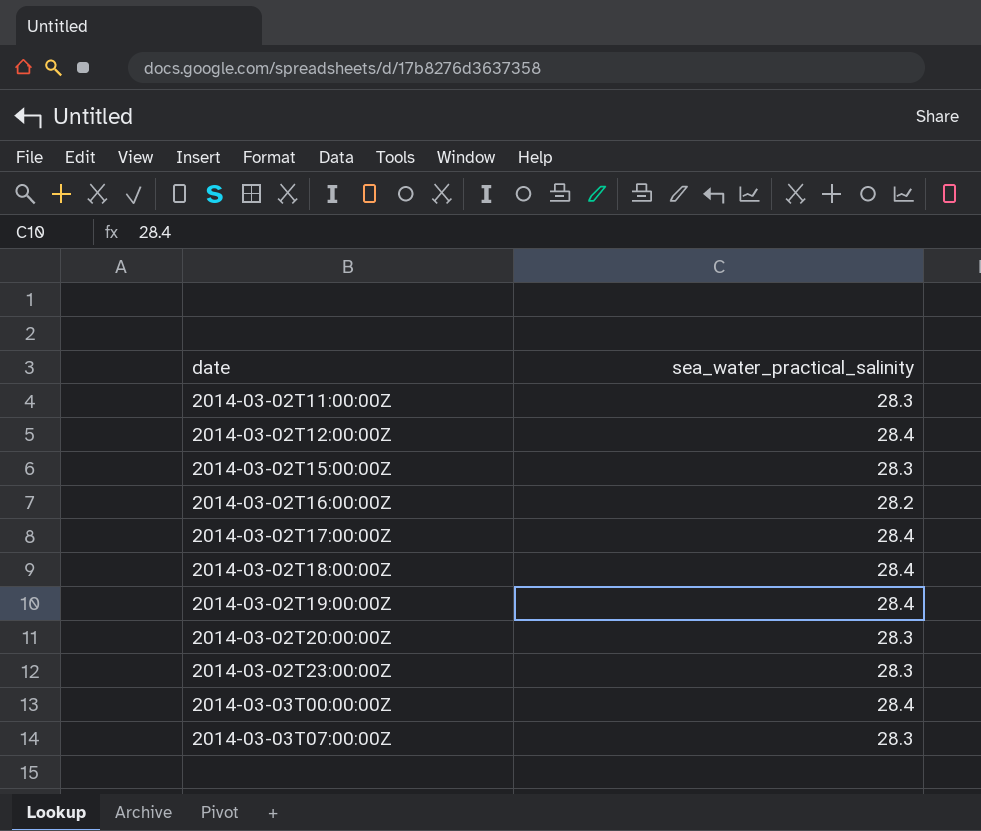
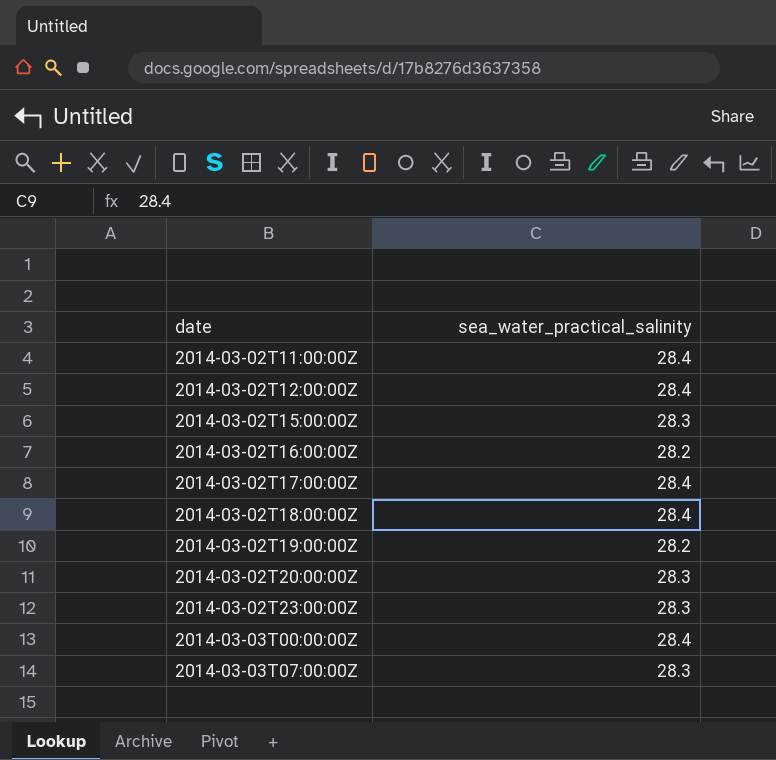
2014-03-02T11:00:00Z | sea_water_practical_salinity: 28.3 -> 28.4
2014-03-02T19:00:00Z | sea_water_practical_salinity: 28.4 -> 28.2

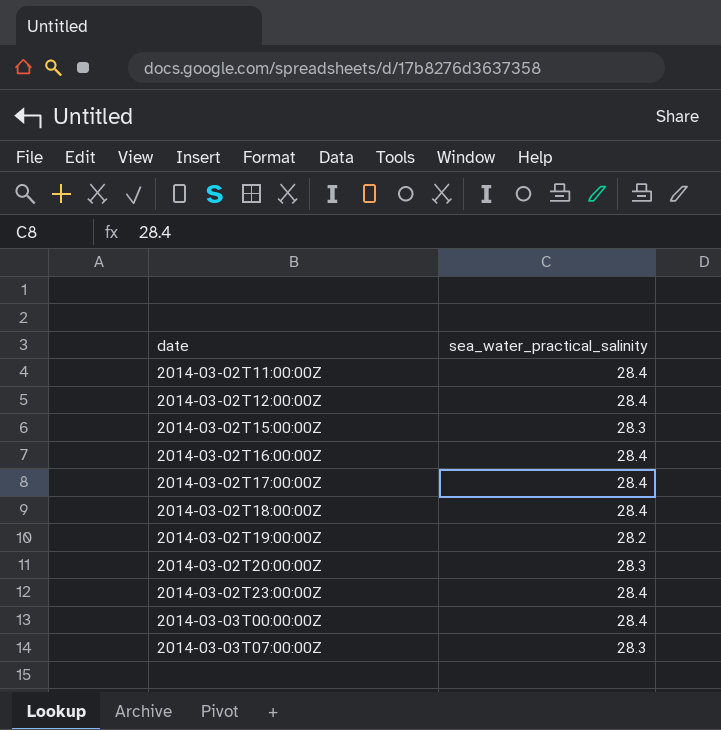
2014-03-02T16:00:00Z | sea_water_practical_salinity: 28.2 -> 28.4
2014-03-02T23:00:00Z | sea_water_practical_salinity: 28.3 -> 28.4

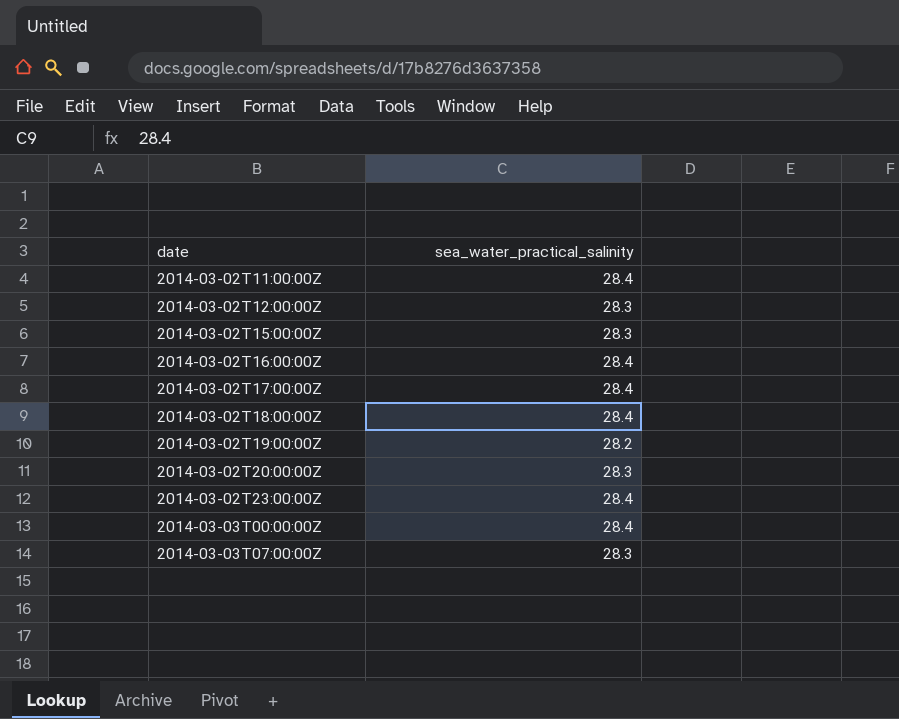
2014-03-02T12:00:00Z | sea_water_practical_salinity: 28.4 -> 28.3

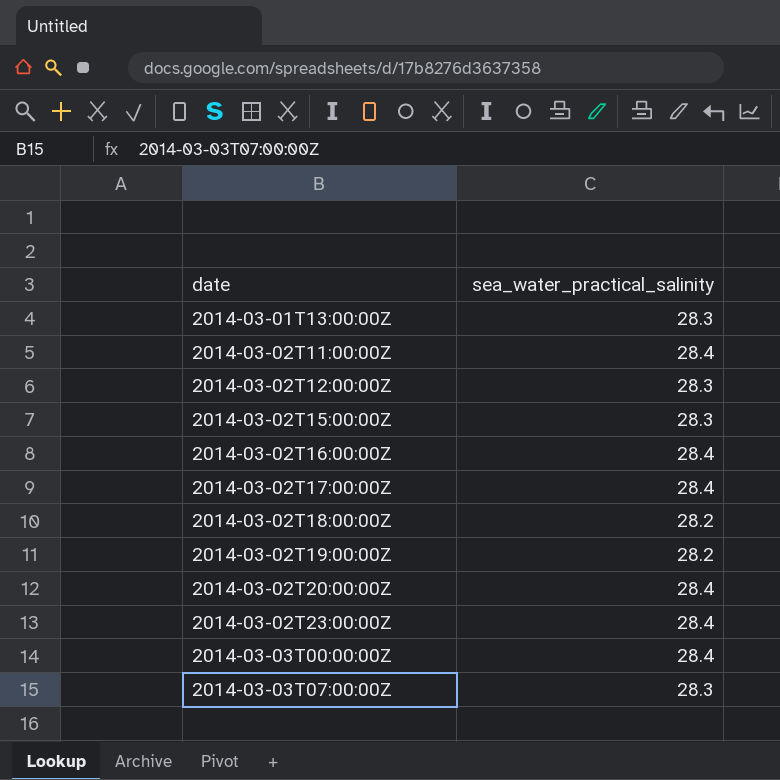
row 2014-03-01T13:00:00Z: none -> 28.3
2014-03-02T18:00:00Z | sea_water_practical_salinity: 28.4 -> 28.2
2014-03-02T20:00:00Z | sea_water_practical_salinity: 28.3 -> 28.4

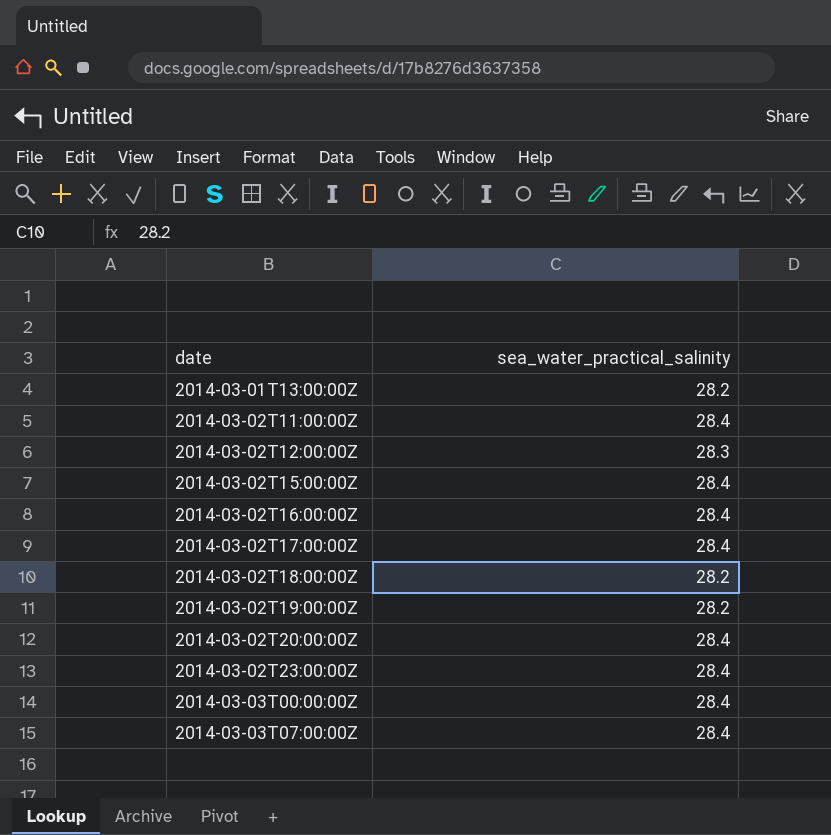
2014-03-01T13:00:00Z | sea_water_practical_salinity: 28.3 -> 28.2
2014-03-02T15:00:00Z | sea_water_practical_salinity: 28.3 -> 28.4
2014-03-03T07:00:00Z | sea_water_practical_salinity: 28.3 -> 28.4

